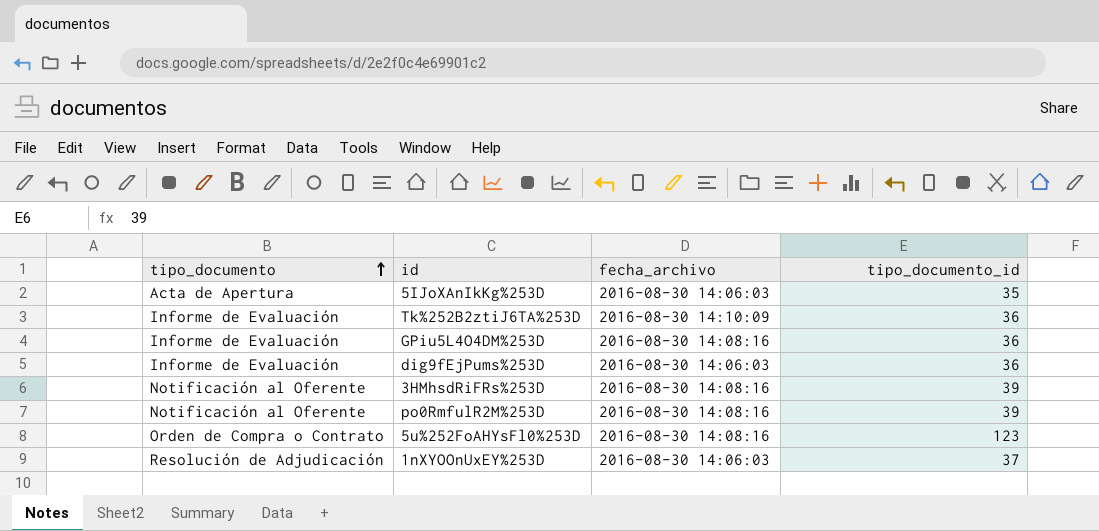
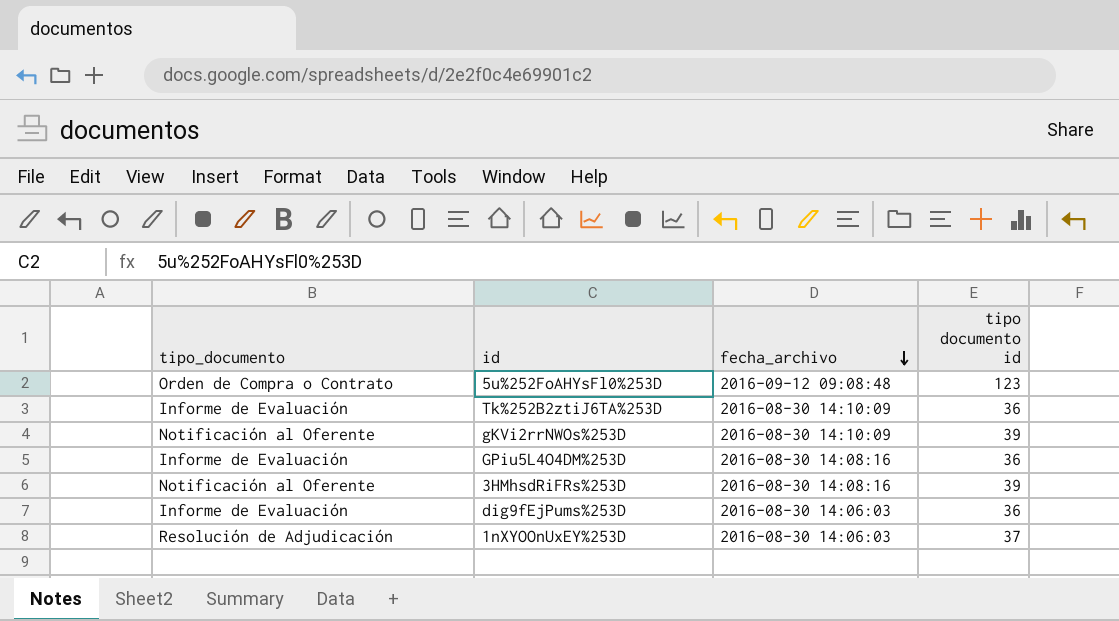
row order: tipo_documento ascending -> fecha_archivo descending
column name: tipo_documento_id -> tipo documento id
row 5IJoXAnIkKg%253D: Acta de Apertura | 2016-08-30 14:06:03 | 35 -> none
row po0RmfulR2M%253D: Notificación al Oferente | 2016-08-30 14:08:16 | 39 -> none
5u%252FoAHYsFl0%253D | fecha_archivo: 2016-08-30 14:08:16 -> 2016-09-12 09:08:48
row gKVi2rrNWOs%253D: none -> Notificación al Oferente | 2016-08-30 14:10:09 | 39

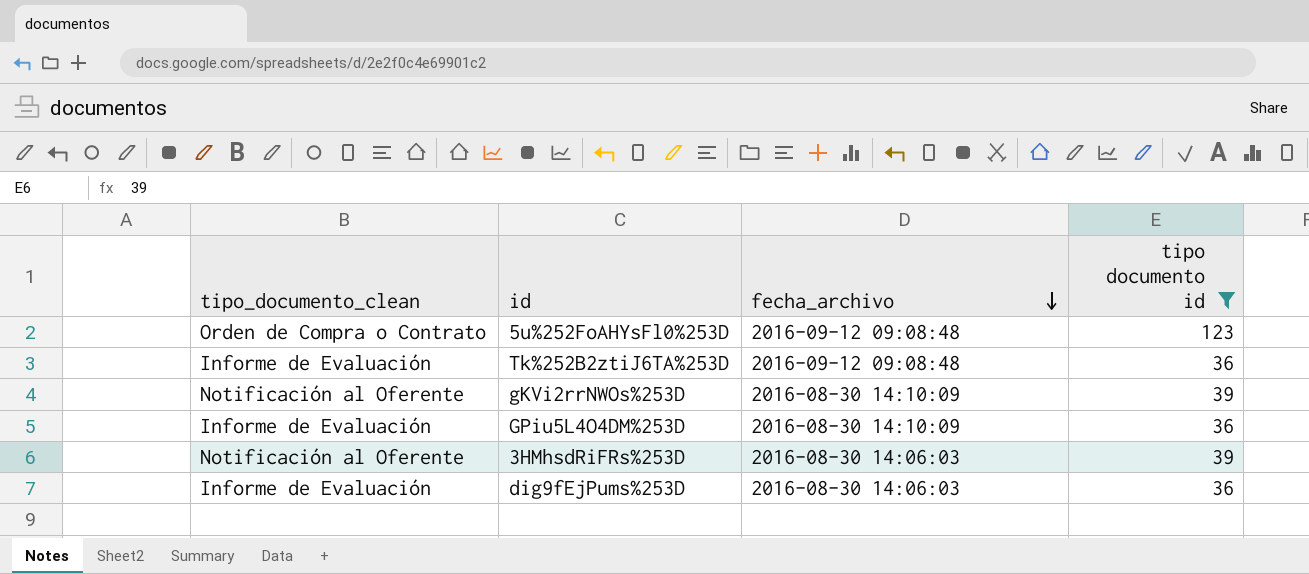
filter: none -> tipo documento id != 37
column name: tipo_documento -> tipo_documento_clean
Tk%252B2ztiJ6TA%253D | fecha_archivo: 2016-08-30 14:10:09 -> 2016-09-12 09:08:48
GPiu5L4O4DM%253D | fecha_archivo: 2016-08-30 14:08:16 -> 2016-08-30 14:10:09
3HMhsdRiFRs%253D | fecha_archivo: 2016-08-30 14:08:16 -> 2016-08-30 14:06:03

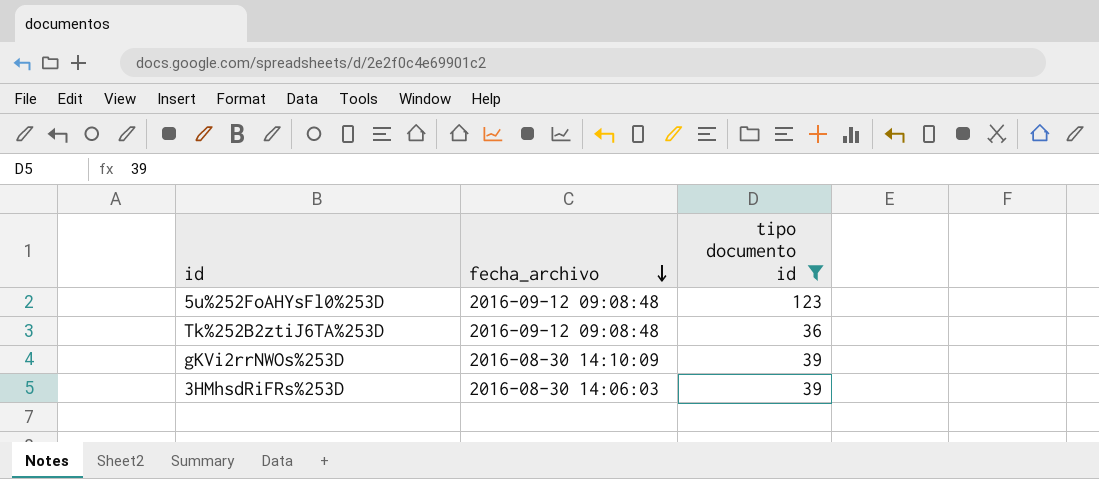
column tipo_documento_clean | position: 1 -> none
row GPiu5L4O4DM%253D: Informe de Evaluación | 2016-08-30 14:10:09 | 36 -> none
row dig9fEjPums%253D: Informe de Evaluación | 2016-08-30 14:06:03 | 36 -> none

